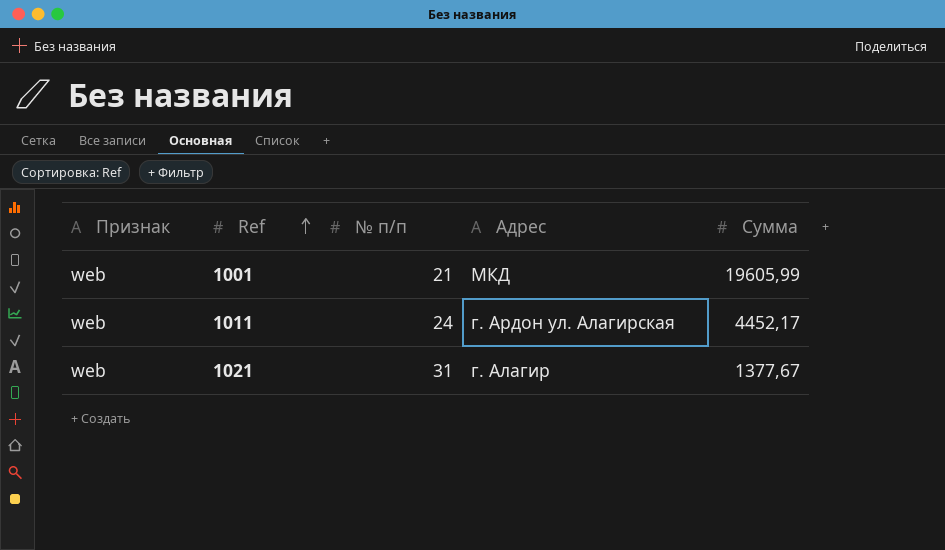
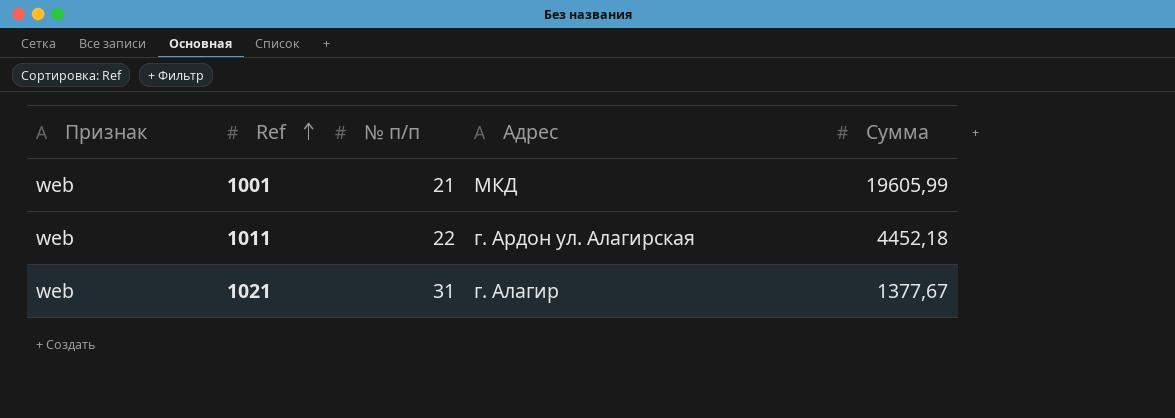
1011 | № п/п: 24 -> 22
1011 | Сумма: 4452,17 -> 4452,18

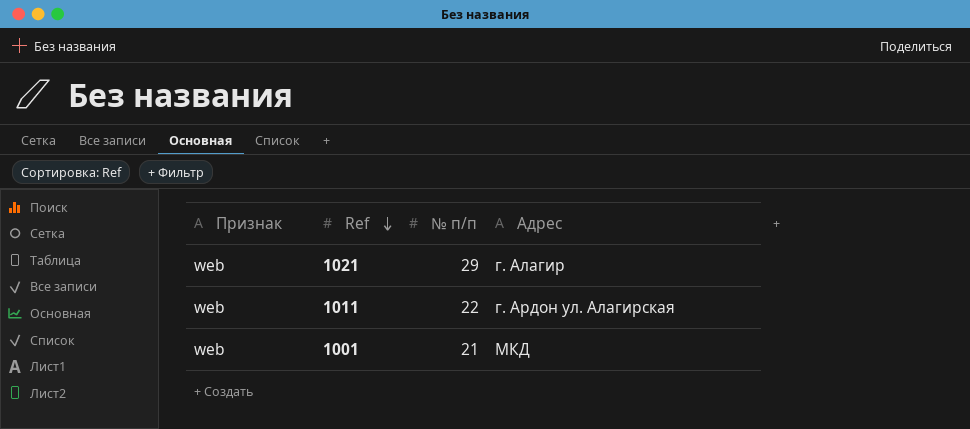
row order: Ref ascending -> Ref descending
column Сумма | position: 5 -> none
1021 | № п/п: 31 -> 29

